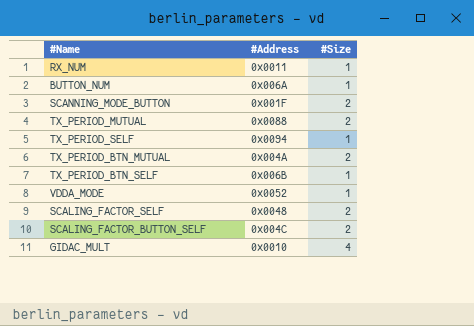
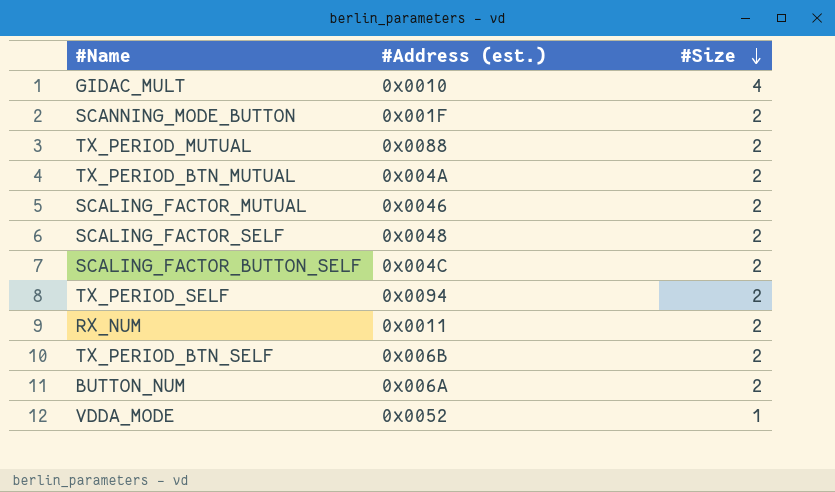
row order: none -> #Size descending
column name: #Address -> #Address (est.)
row SCALING_FACTOR_MUTUAL: none -> 0x0046 | 2
TX_PERIOD_SELF | #Size: 1 -> 2
RX_NUM | #Size: 1 -> 2
TX_PERIOD_BTN_SELF | #Size: 1 -> 2
BUTTON_NUM | #Size: 1 -> 2

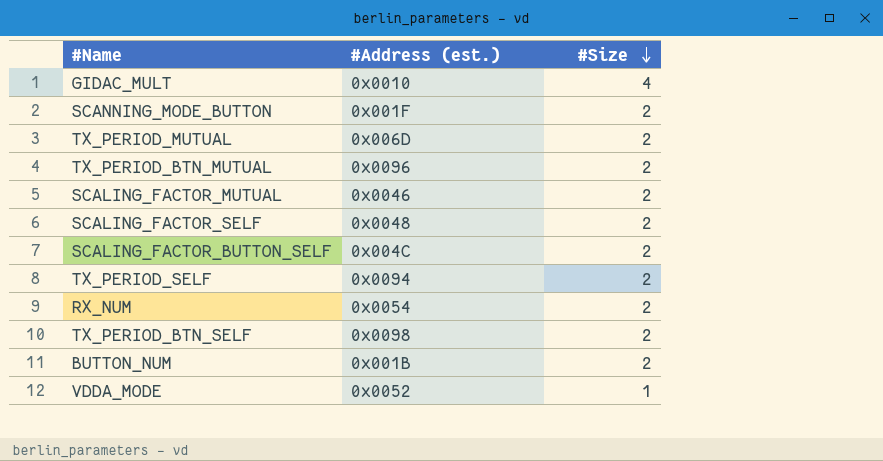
TX_PERIOD_MUTUAL | #Address (est.): 0x0088 -> 0x006D
TX_PERIOD_BTN_MUTUAL | #Address (est.): 0x004A -> 0x0096
RX_NUM | #Address (est.): 0x0011 -> 0x0054
TX_PERIOD_BTN_SELF | #Address (est.): 0x006B -> 0x0098
BUTTON_NUM | #Address (est.): 0x006A -> 0x001B

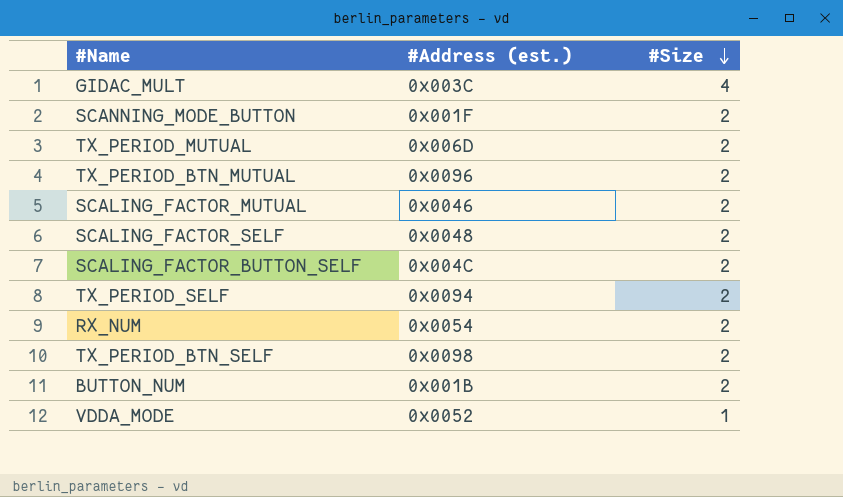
GIDAC_MULT | #Address (est.): 0x0010 -> 0x003C

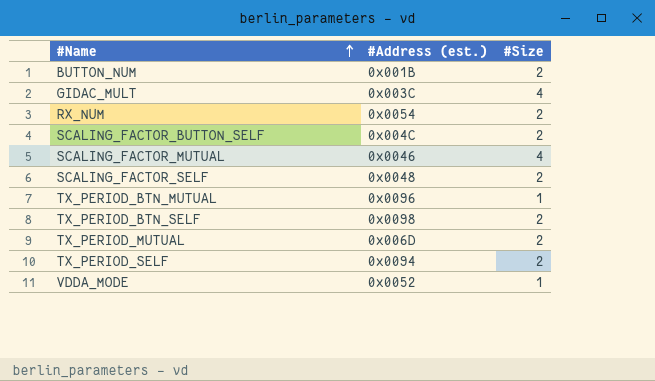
row order: #Size descending -> #Name ascending
row SCANNING_MODE_BUTTON: 0x001F | 2 -> none
SCALING_FACTOR_MUTUAL | #Size: 2 -> 4
TX_PERIOD_BTN_MUTUAL | #Size: 2 -> 1

